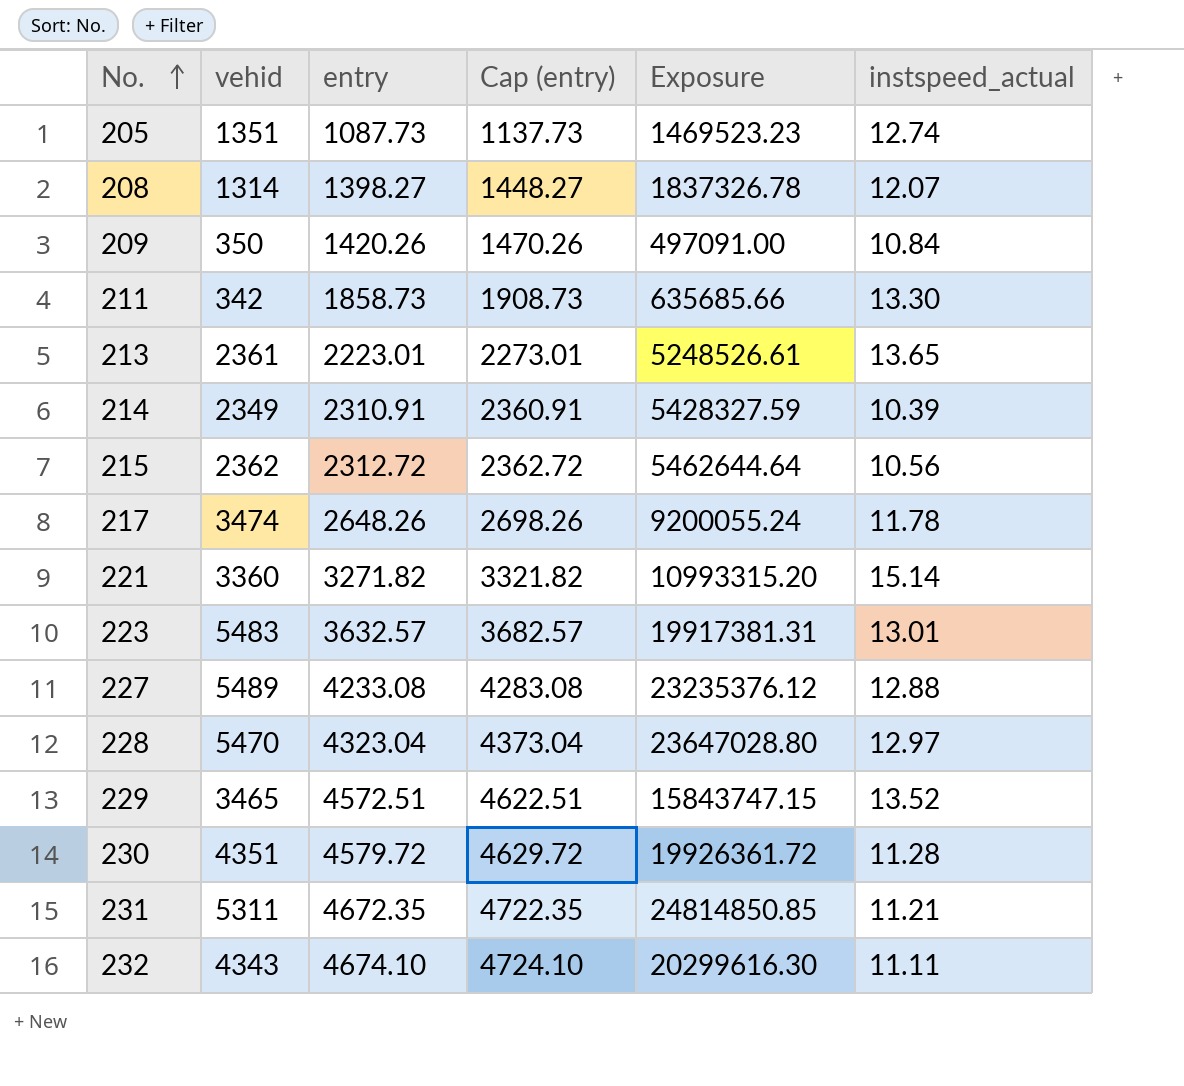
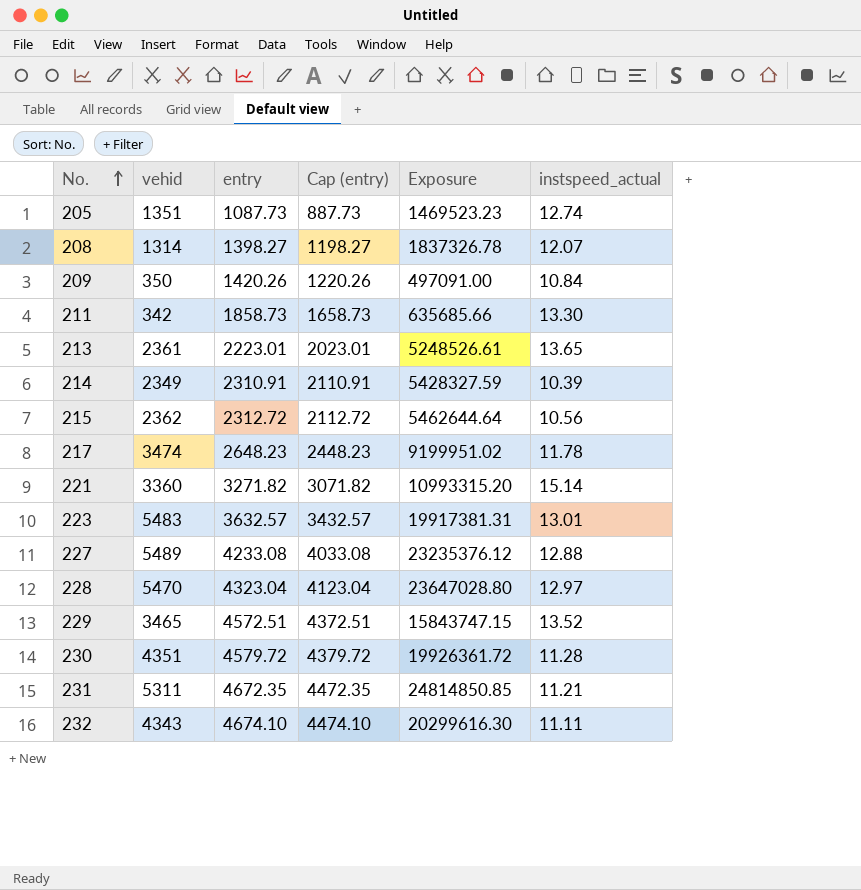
column Cap (entry) | formula: [entry] + 50 -> [entry] - 200
217 | entry: 2648.26 -> 2648.23
217 | Exposure: 9200055.24 -> 9199951.02

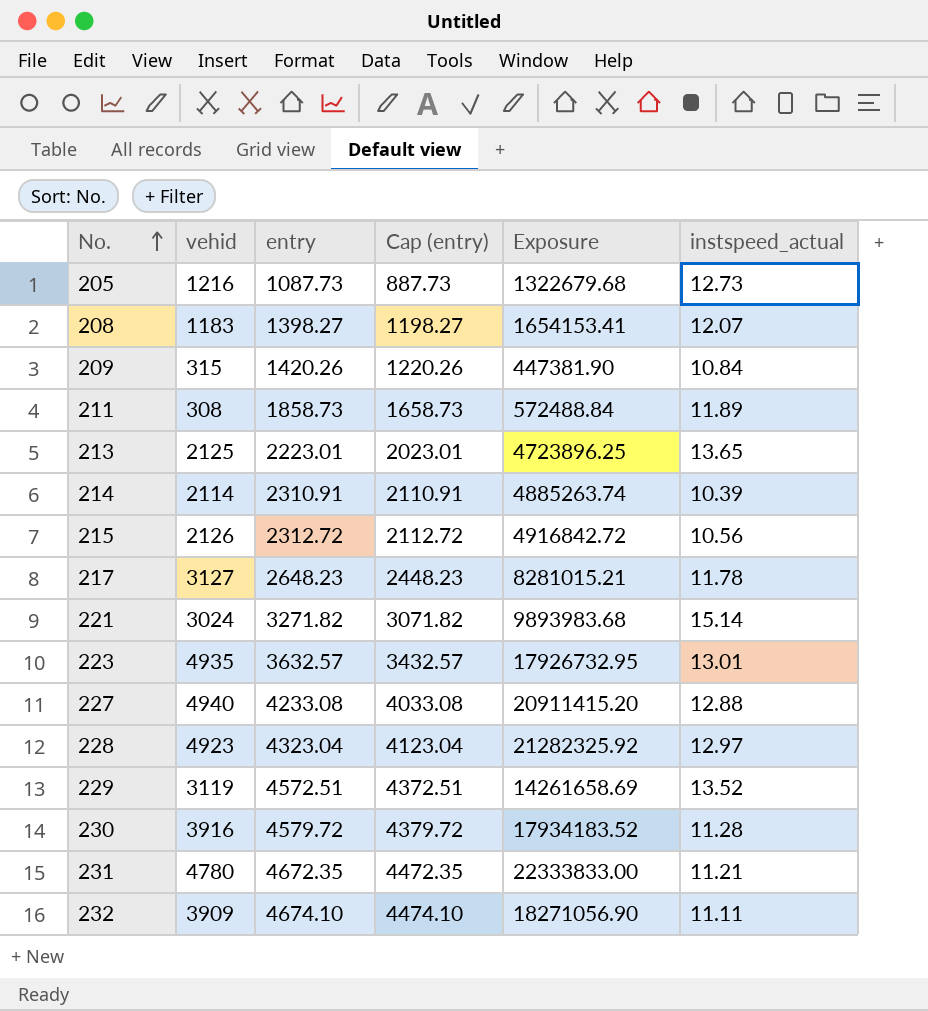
205 | vehid: 1351 -> 1216
205 | Exposure: 1469523.23 -> 1322679.68
205 | instspeed_actual: 12.74 -> 12.73
208 | vehid: 1314 -> 1183
208 | Exposure: 1837326.78 -> 1654153.41
209 | vehid: 350 -> 315
209 | Exposure: 497091.00 -> 447381.90
211 | vehid: 342 -> 308
211 | Exposure: 635685.66 -> 572488.84
211 | instspeed_actual: 13.30 -> 11.89
213 | vehid: 2361 -> 2125
213 | Exposure: 5248526.61 -> 4723896.25
214 | vehid: 2349 -> 2114
214 | Exposure: 5428327.59 -> 4885263.74
215 | vehid: 2362 -> 2126
215 | Exposure: 5462644.64 -> 4916842.72
217 | vehid: 3474 -> 3127
217 | Exposure: 9199951.02 -> 8281015.21
221 | vehid: 3360 -> 3024
221 | Exposure: 10993315.20 -> 9893983.68
223 | vehid: 5483 -> 4935
223 | Exposure: 19917381.31 -> 17926732.95
227 | vehid: 5489 -> 4940
227 | Exposure: 23235376.12 -> 20911415.20
228 | vehid: 5470 -> 4923
228 | Exposure: 23647028.80 -> 21282325.92
229 | vehid: 3465 -> 3119
229 | Exposure: 15843747.15 -> 14261658.69
230 | vehid: 4351 -> 3916
230 | Exposure: 19926361.72 -> 17934183.52
231 | vehid: 5311 -> 4780
231 | Exposure: 24814850.85 -> 22333833.00
232 | vehid: 4343 -> 3909
232 | Exposure: 20299616.30 -> 18271056.90

